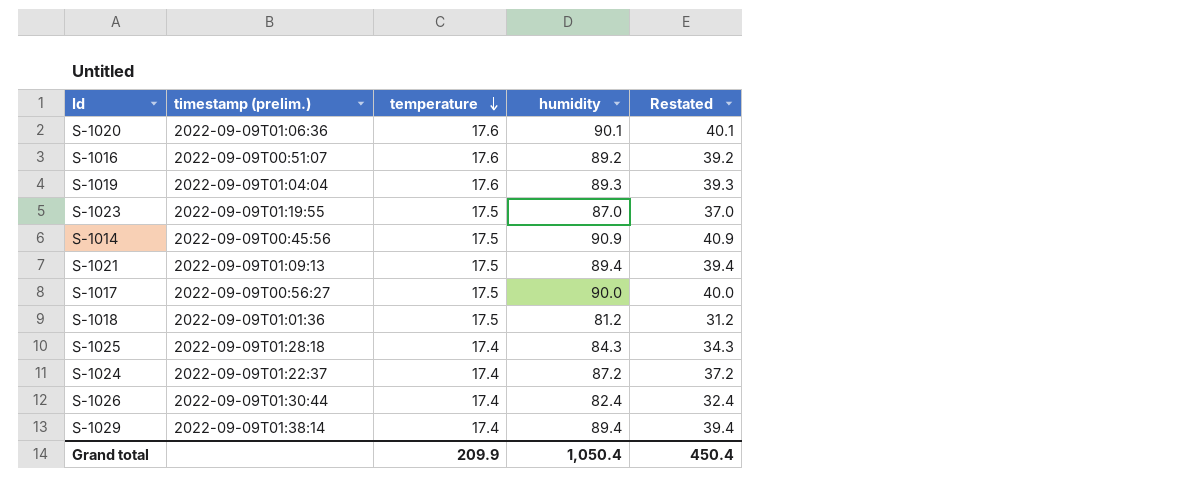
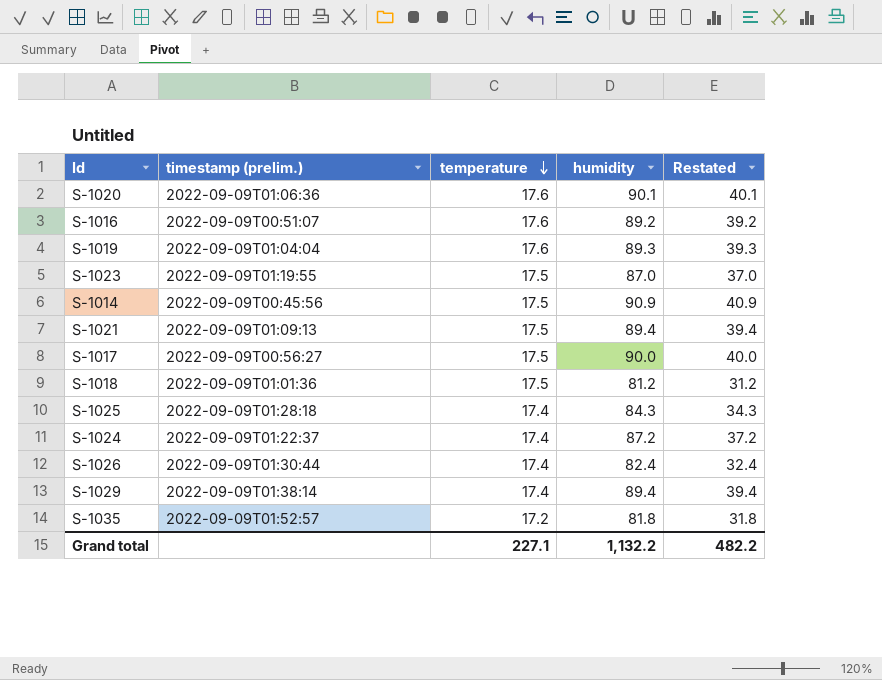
row S-1035: none -> 2022-09-09T01:52:57 | 17.2 | 81.8 | 31.8
Grand total | temperature: 209.9 -> 227.1
Grand total | humidity: 1,050.4 -> 1,132.2
Grand total | Restated: 450.4 -> 482.2

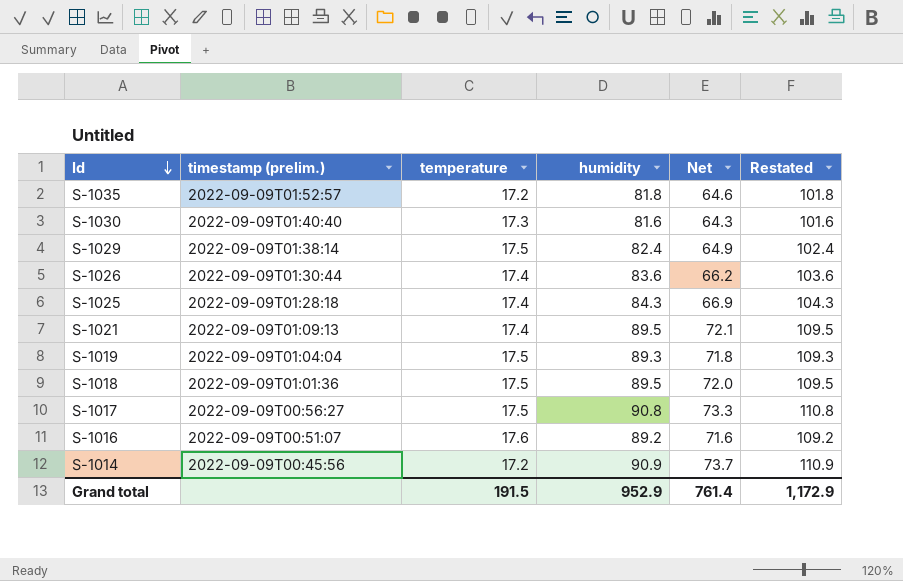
row order: temperature descending -> Id descending
column Net | formula: none -> [humidity] - [temperature]
column Restated | formula: [humidity] - 50 -> [humidity] + 20
row S-1020: 2022-09-09T01:06:36 | 17.6 | 90.1 | 40.1 -> none
row S-1023: 2022-09-09T01:19:55 | 17.5 | 87.0 | 37.0 -> none
row S-1024: 2022-09-09T01:22:37 | 17.4 | 87.2 | 37.2 -> none
row S-1030: none -> 2022-09-09T01:40:40 | 17.3 | 81.6 | 64.3 | 101.6
S-1029 | temperature: 17.4 -> 17.5
S-1029 | humidity: 89.4 -> 82.4
S-1026 | humidity: 82.4 -> 83.6
S-1021 | temperature: 17.5 -> 17.4
S-1021 | humidity: 89.4 -> 89.5
S-1019 | temperature: 17.6 -> 17.5
S-1018 | humidity: 81.2 -> 89.5
S-1017 | humidity: 90.0 -> 90.8
S-1014 | temperature: 17.5 -> 17.2
Grand total | temperature: 227.1 -> 191.5
Grand total | humidity: 1,132.2 -> 952.9
Grand total | Restated: 482.2 -> 1,172.9

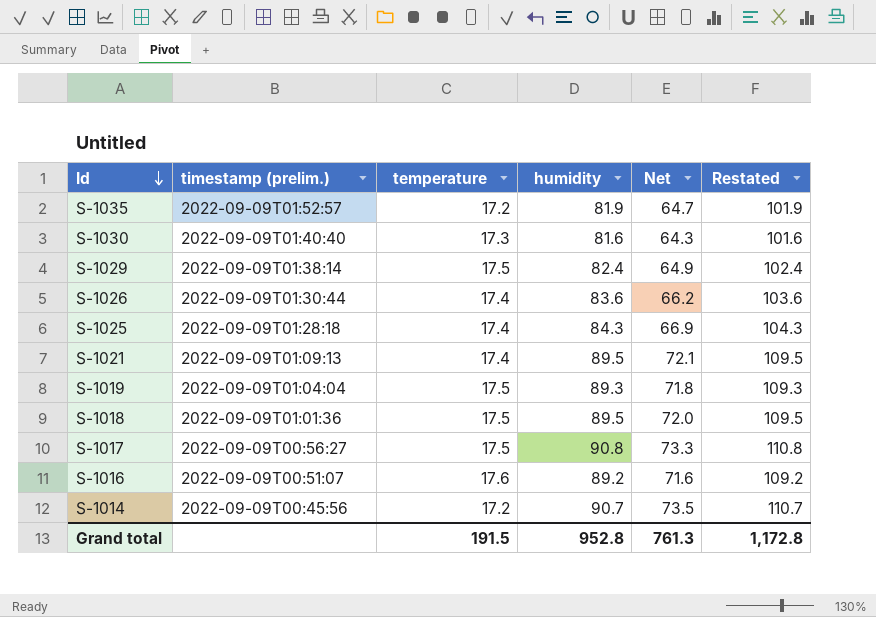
S-1035 | humidity: 81.8 -> 81.9
S-1035 | Net: 64.6 -> 64.7
S-1035 | Restated: 101.8 -> 101.9
S-1014 | humidity: 90.9 -> 90.7
S-1014 | Net: 73.7 -> 73.5
S-1014 | Restated: 110.9 -> 110.7
Grand total | humidity: 952.9 -> 952.8
Grand total | Net: 761.4 -> 761.3
Grand total | Restated: 1,172.9 -> 1,172.8

